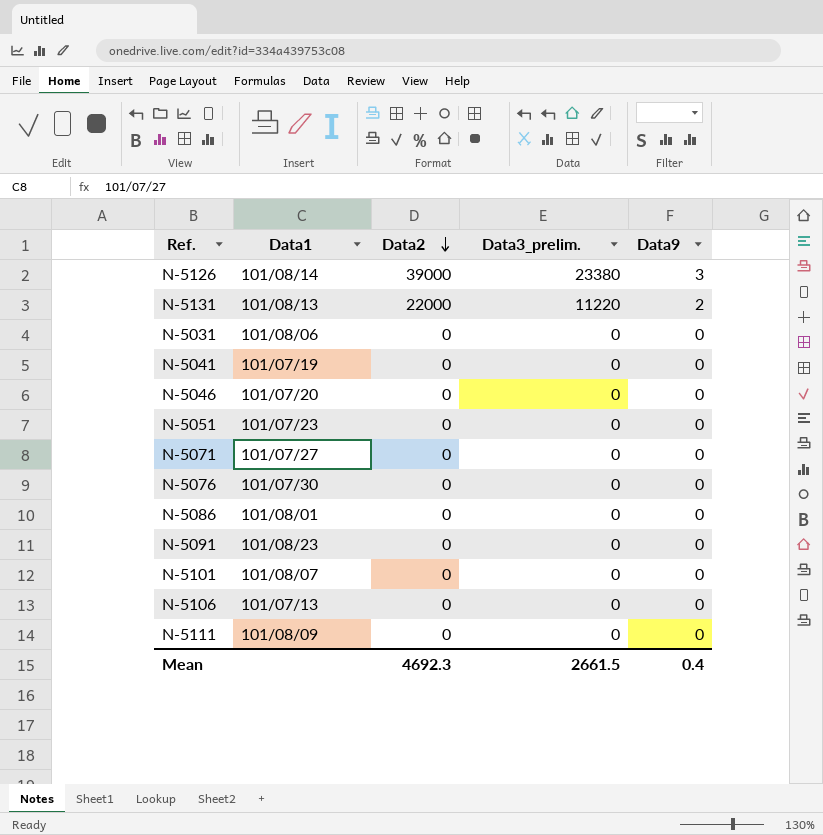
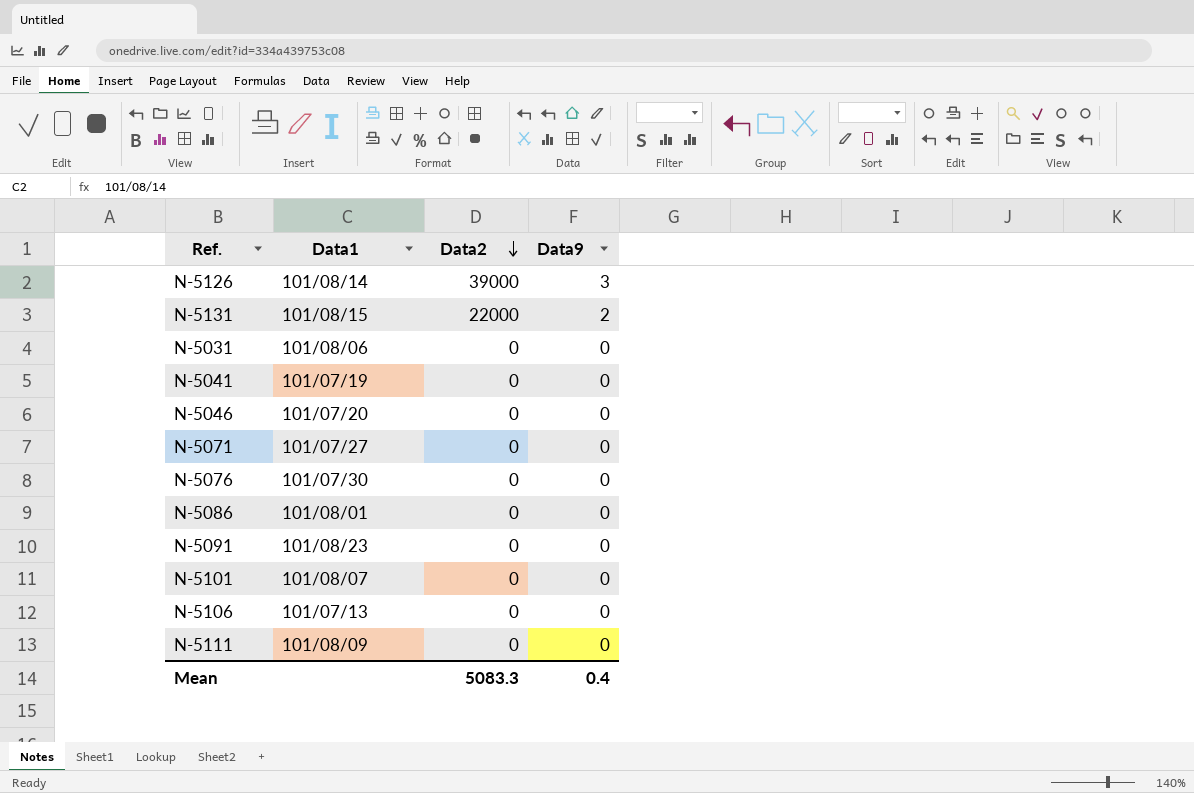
column Data3_prelim. | position: 4 -> none
row N-5051: 101/07/23 | 0 | 0 | 0 -> none
N-5131 | Data1: 101/08/13 -> 101/08/15
Mean | Data2: 4692.3 -> 5083.3

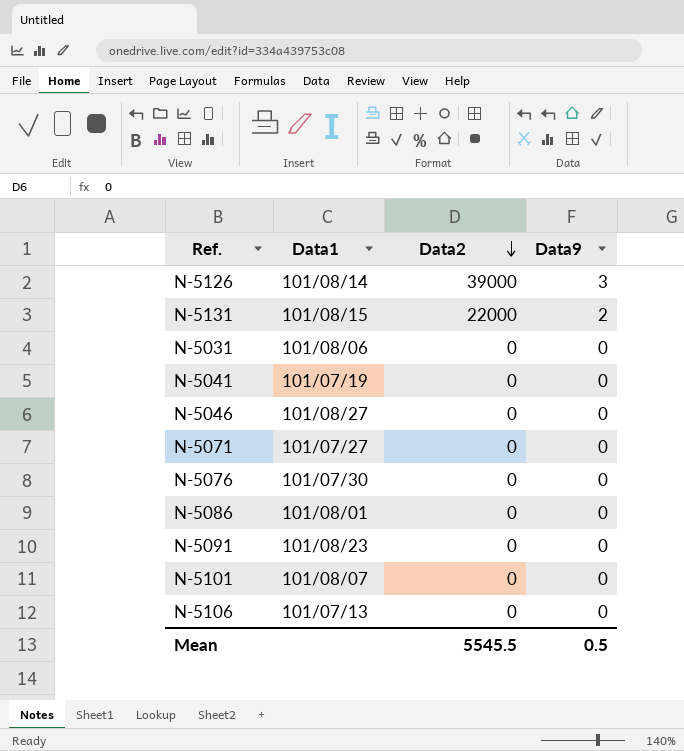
row N-5111: 101/08/09 | 0 | 0 -> none
N-5046 | Data1: 101/07/20 -> 101/08/27
Mean | Data2: 5083.3 -> 5545.5
Mean | Data9: 0.4 -> 0.5

